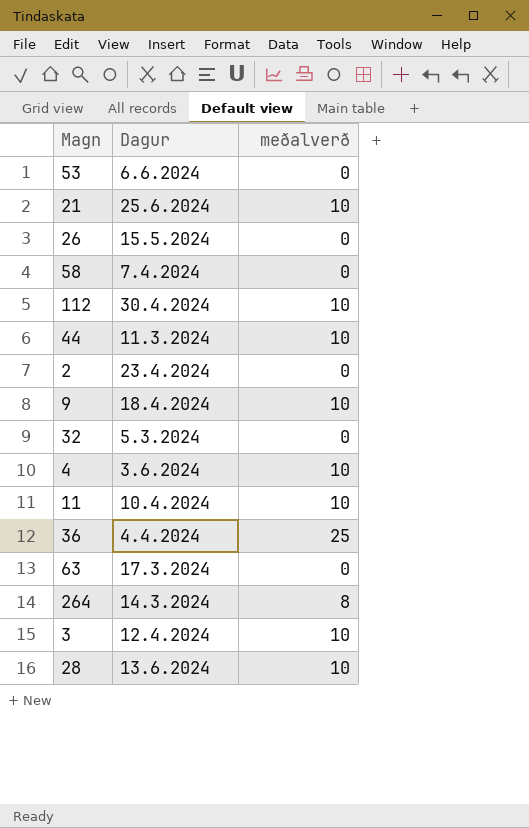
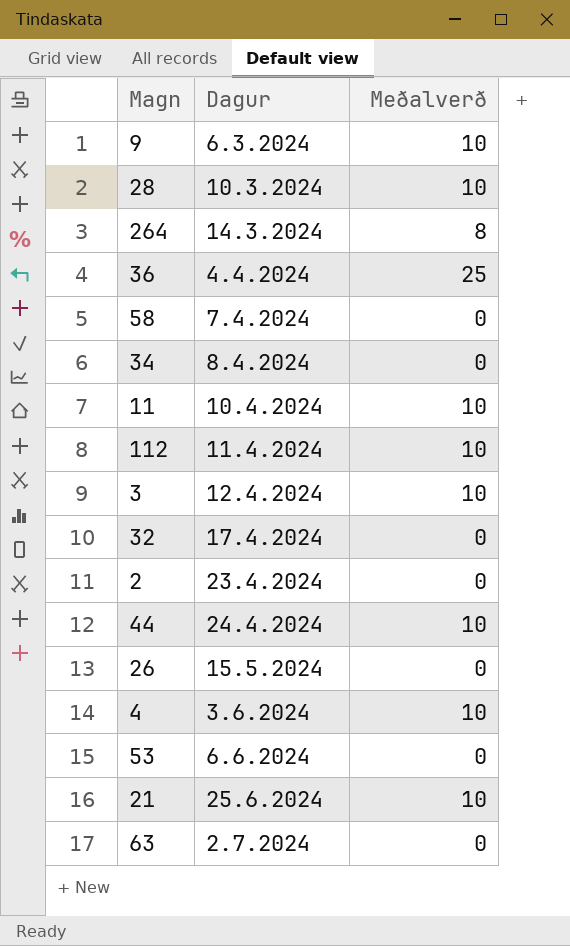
row order: none -> Dagur ascending
column name: meðalverð -> Meðalverð
9 | Dagur: 18.4.2024 -> 6.3.2024
28 | Dagur: 13.6.2024 -> 10.3.2024
row 34: none -> 8.4.2024 | 0
112 | Dagur: 30.4.2024 -> 11.4.2024
32 | Dagur: 5.3.2024 -> 17.4.2024
44 | Dagur: 11.3.2024 -> 24.4.2024
63 | Dagur: 17.3.2024 -> 2.7.2024

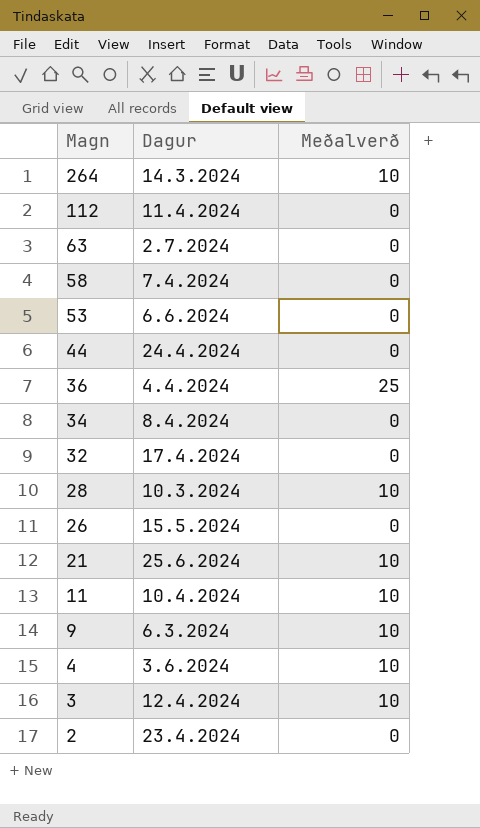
row order: Dagur ascending -> Magn descending
264 | Meðalverð: 8 -> 10
112 | Meðalverð: 10 -> 0
44 | Meðalverð: 10 -> 0

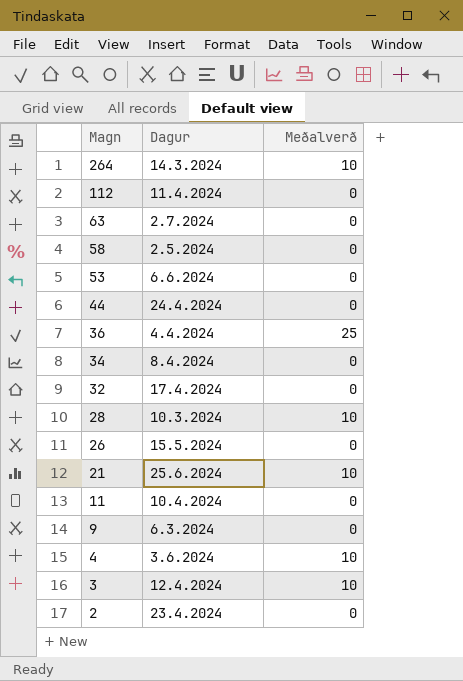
58 | Dagur: 7.4.2024 -> 2.5.2024
11 | Meðalverð: 10 -> 0
9 | Meðalverð: 10 -> 0

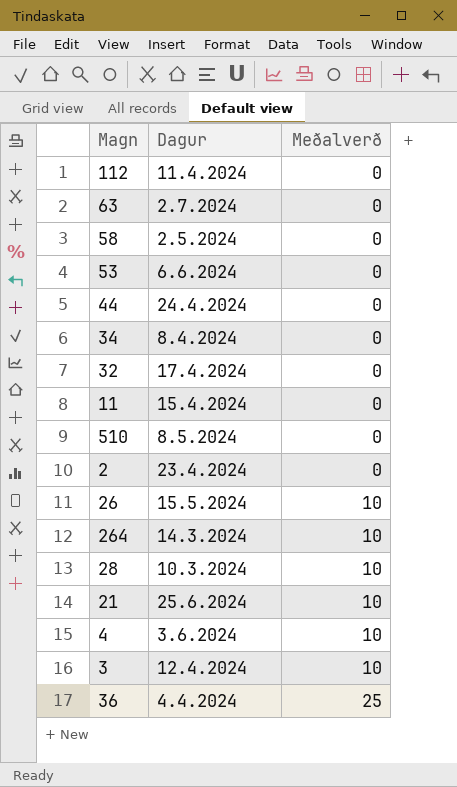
row order: Magn descending -> Meðalverð ascending
row 9: 6.3.2024 | 0 -> none
11 | Dagur: 10.4.2024 -> 15.4.2024
row 510: none -> 8.5.2024 | 0
26 | Meðalverð: 0 -> 10

